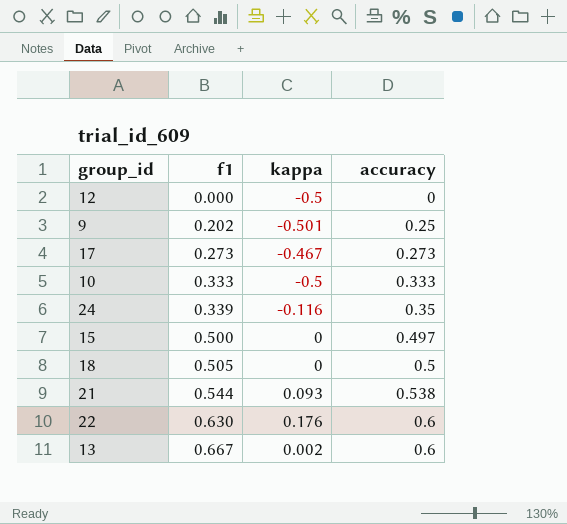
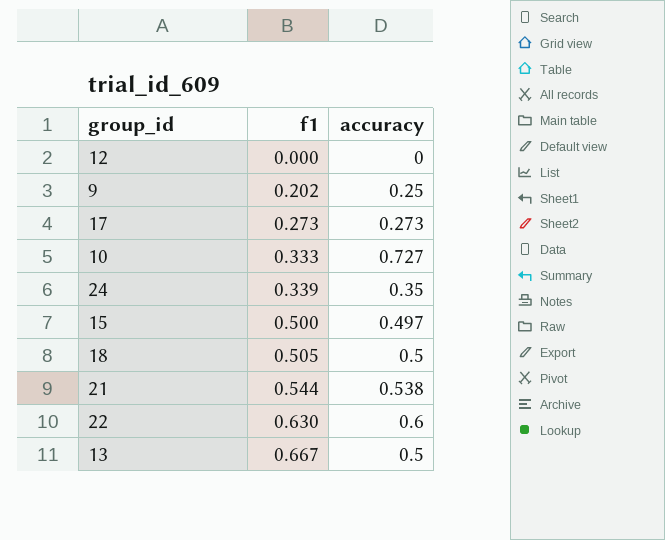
column kappa | position: 3 -> none
10 | accuracy: 0.333 -> 0.727
13 | accuracy: 0.6 -> 0.5

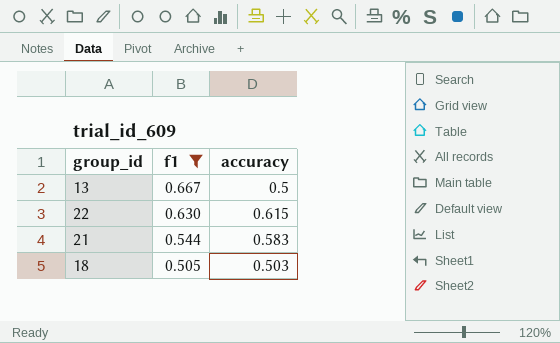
filter: none -> f1 >= 0.505
row order: f1 ascending -> f1 descending
22 | accuracy: 0.6 -> 0.615
21 | accuracy: 0.538 -> 0.583
18 | accuracy: 0.5 -> 0.503

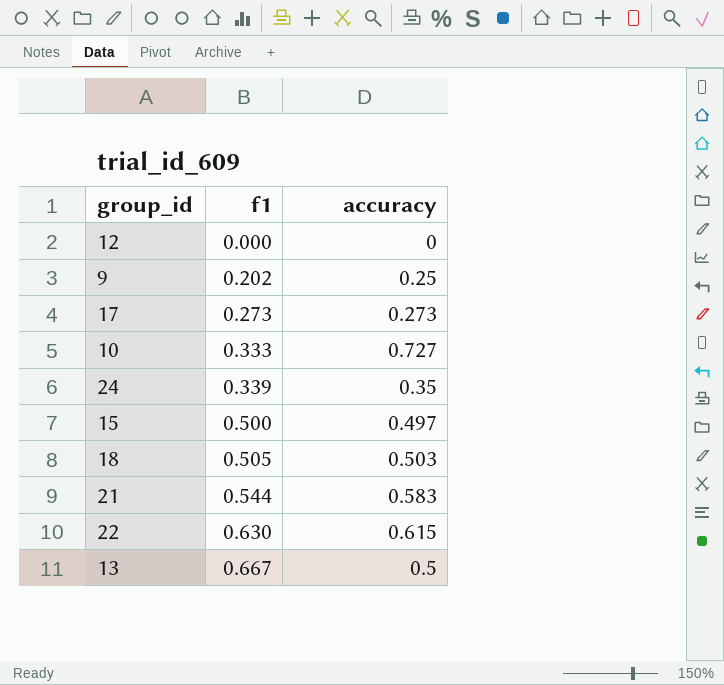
filter: f1 >= 0.505 -> none
row order: f1 descending -> f1 ascending

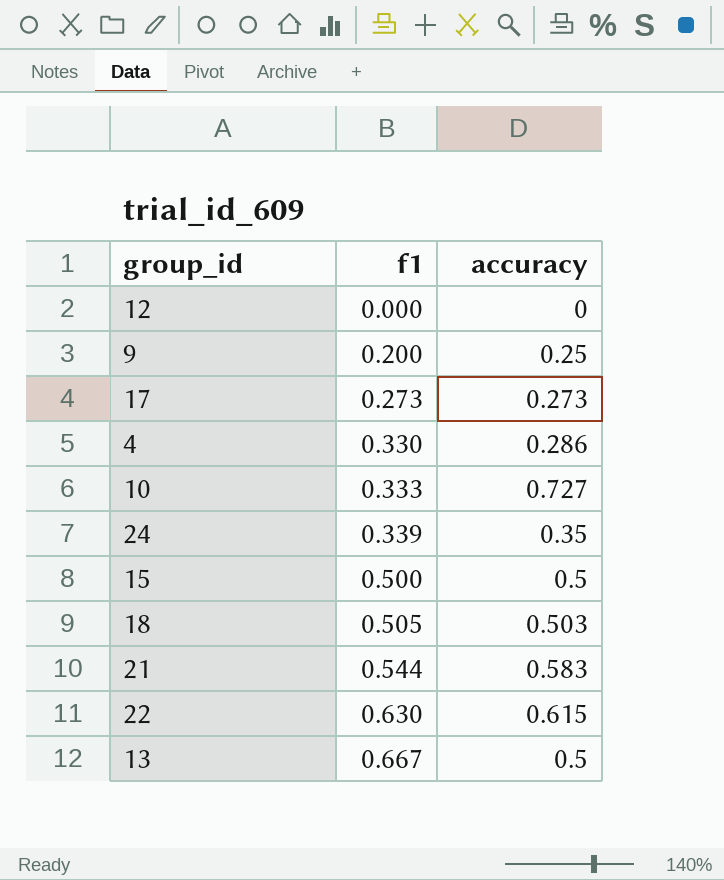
9 | f1: 0.202 -> 0.200
row 4: none -> 0.330 | 0.286
15 | accuracy: 0.497 -> 0.5

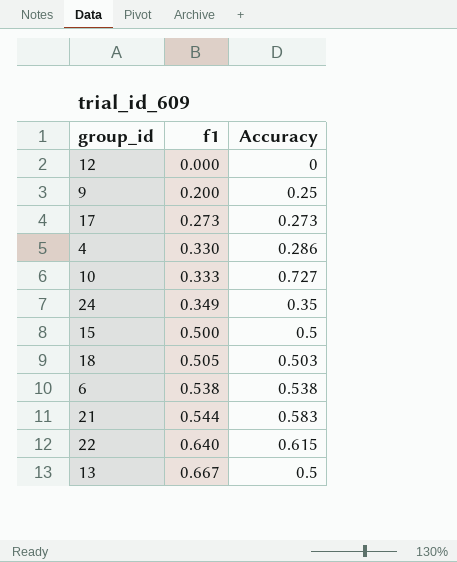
column name: accuracy -> Accuracy
24 | f1: 0.339 -> 0.349
row 6: none -> 0.538 | 0.538
22 | f1: 0.630 -> 0.640

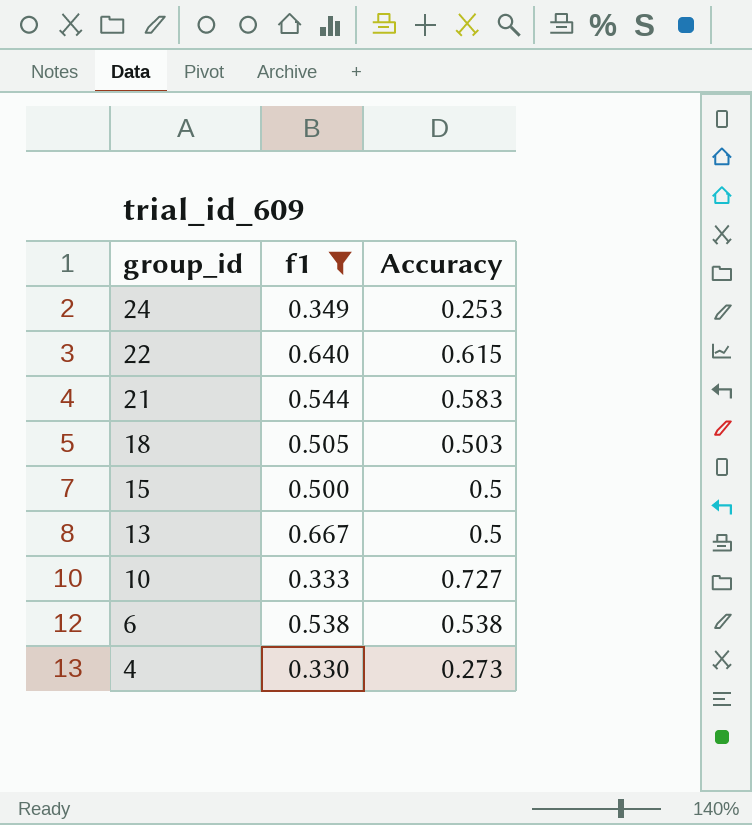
filter: none -> f1 >= 0.330
row order: f1 ascending -> group_id descending
24 | Accuracy: 0.35 -> 0.253
4 | Accuracy: 0.286 -> 0.273

